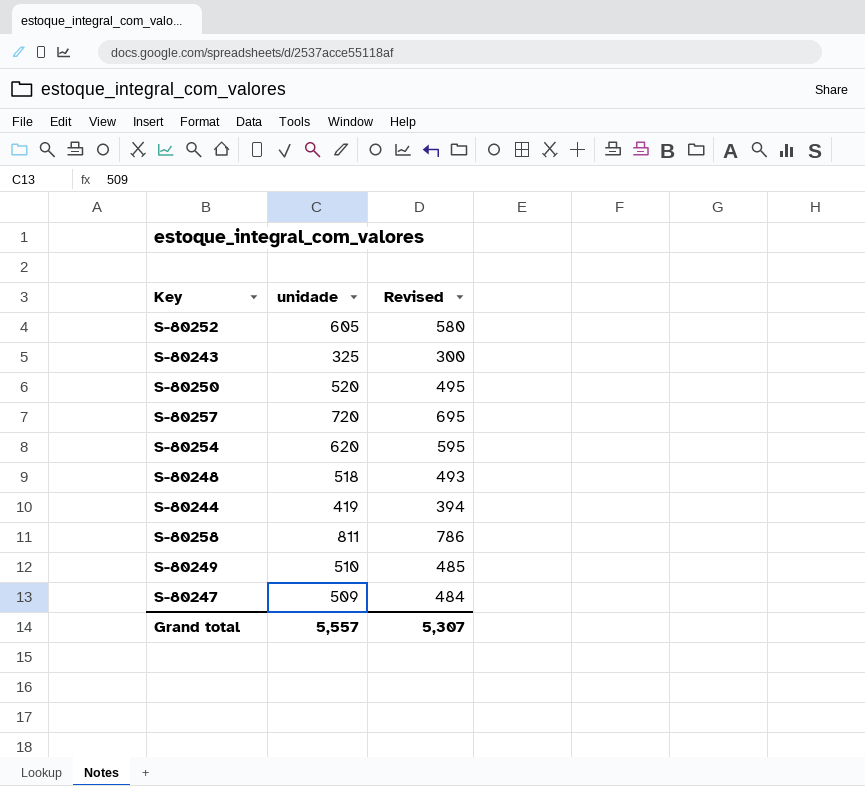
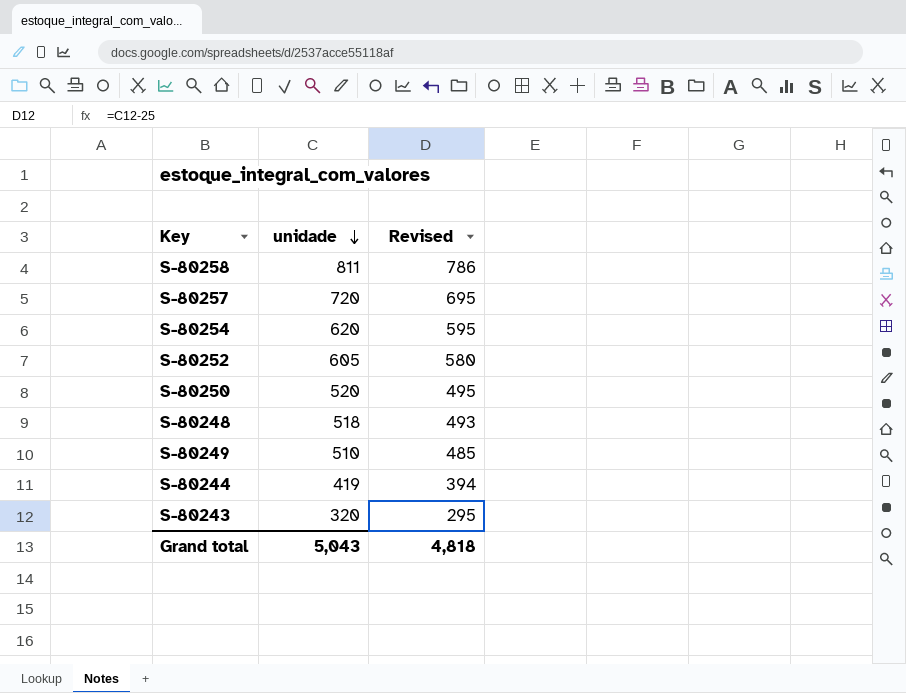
row order: none -> unidade descending
row S-80247: 509 | 484 -> none
S-80243 | unidade: 325 -> 320
S-80243 | Revised: 300 -> 295
Grand total | unidade: 5,557 -> 5,043
Grand total | Revised: 5,307 -> 4,818

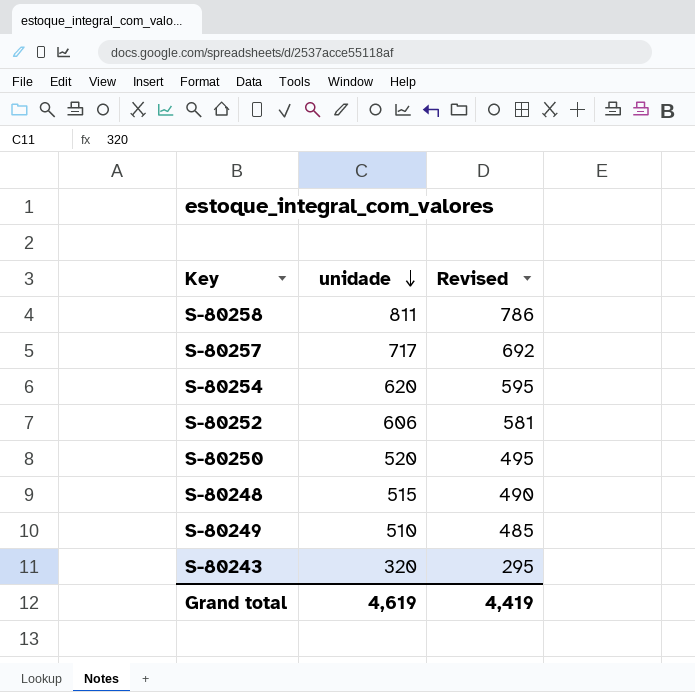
row S-80244: 419 | 394 -> none
S-80257 | unidade: 720 -> 717
S-80257 | Revised: 695 -> 692
S-80252 | unidade: 605 -> 606
S-80252 | Revised: 580 -> 581
S-80248 | unidade: 518 -> 515
S-80248 | Revised: 493 -> 490
Grand total | unidade: 5,043 -> 4,619
Grand total | Revised: 4,818 -> 4,419

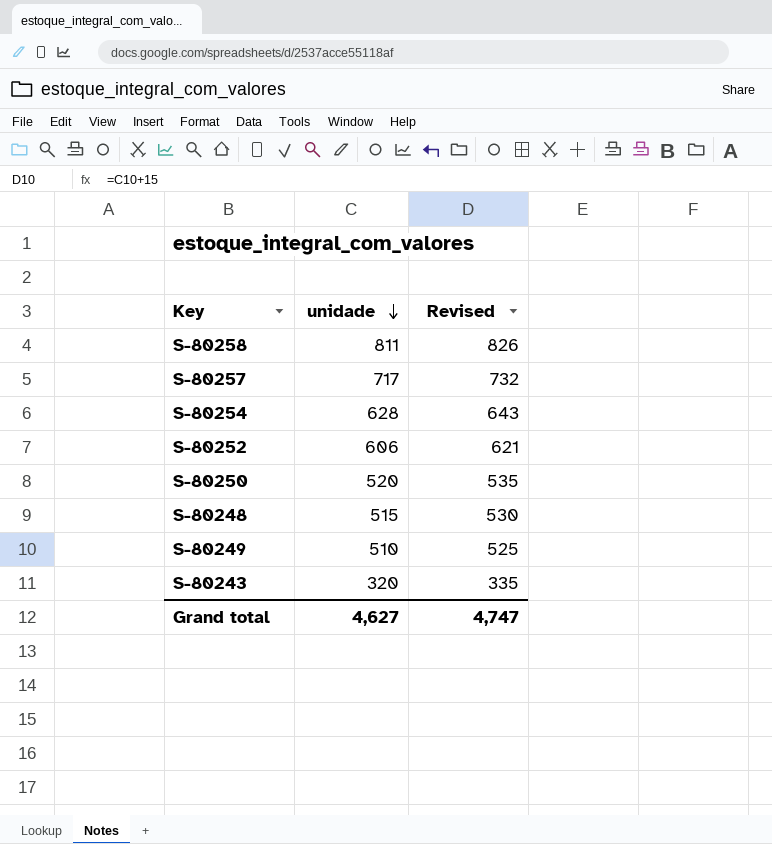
column Revised | formula: [unidade] - 25 -> [unidade] + 15
S-80254 | unidade: 620 -> 628
Grand total | unidade: 4,619 -> 4,627
Grand total | Revised: 4,419 -> 4,747

